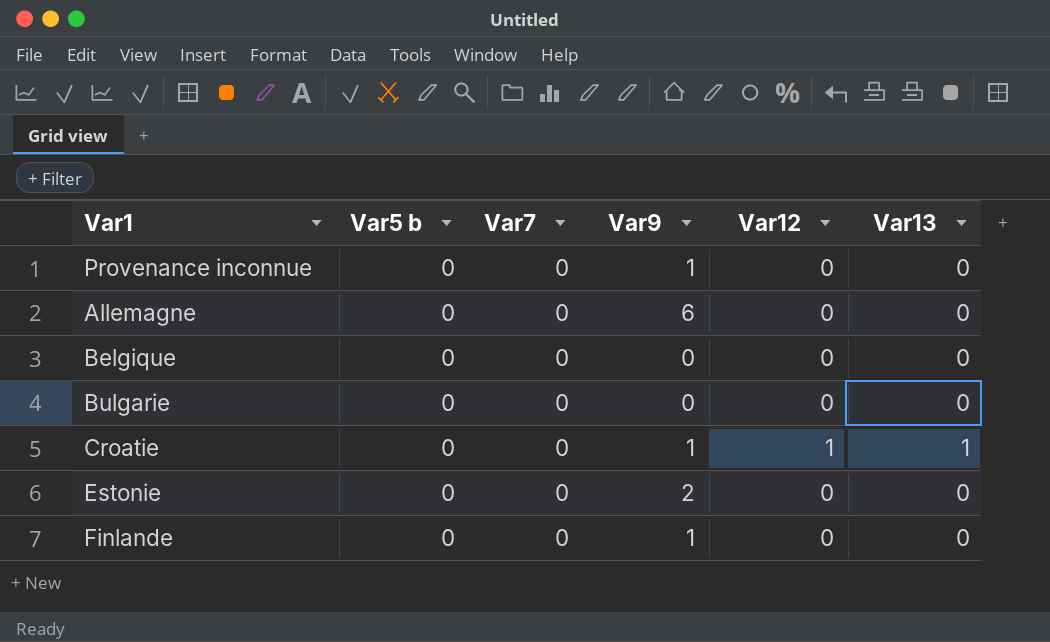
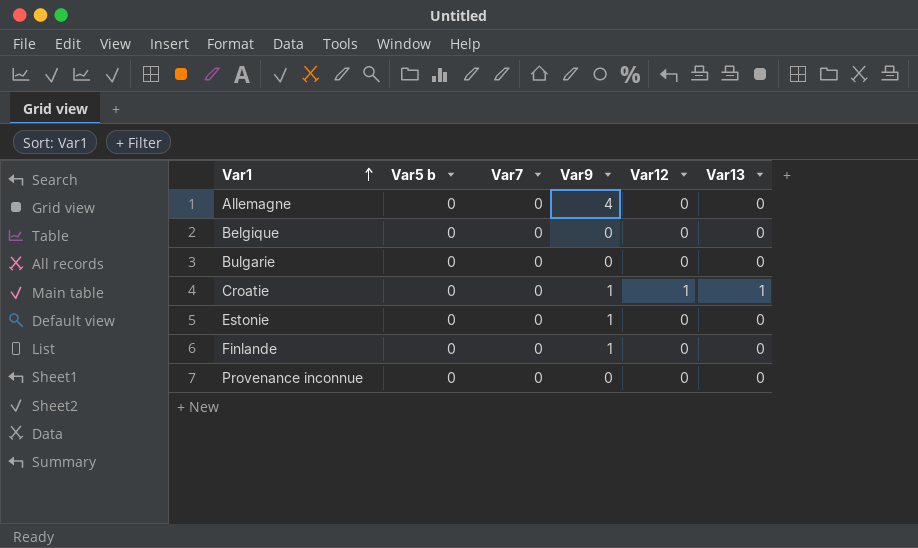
row order: none -> Var1 ascending
Allemagne | Var9: 6 -> 4
Estonie | Var9: 2 -> 1
Provenance inconnue | Var9: 1 -> 0

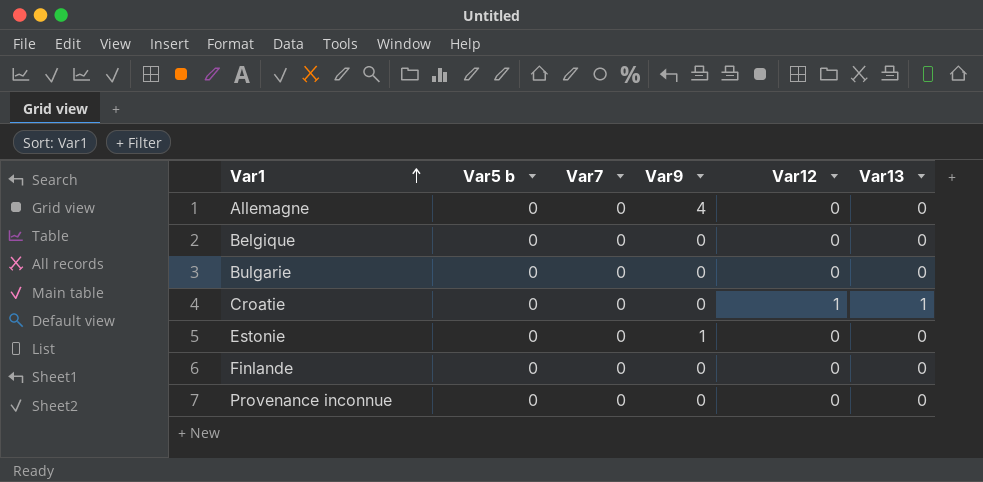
Croatie | Var9: 1 -> 0
Finlande | Var9: 1 -> 0

